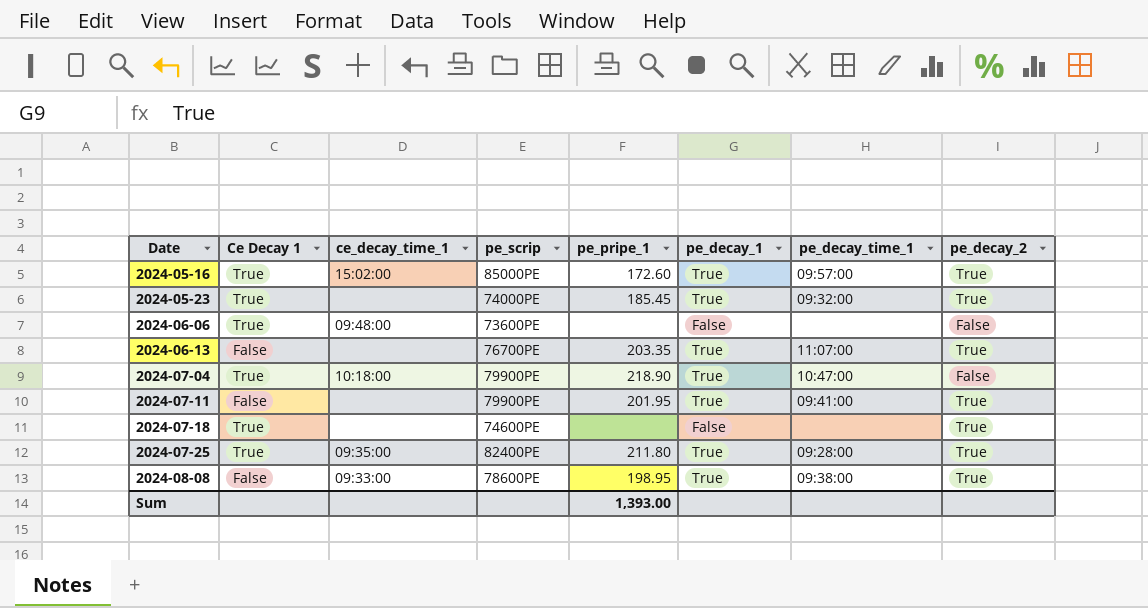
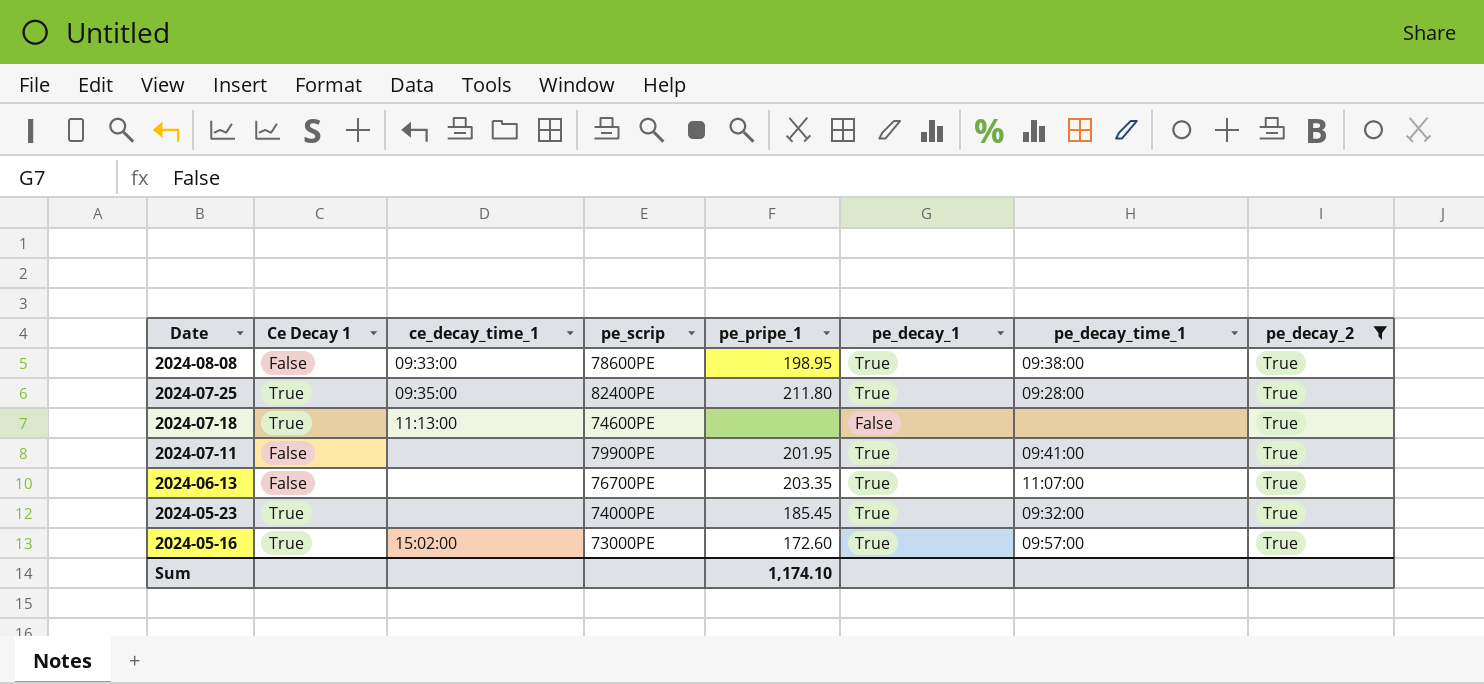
filter: none -> pe_decay_2 = True
row order: Date ascending -> Date descending
2024-07-18 | ce_decay_time_1: none -> 11:13:00
2024-05-16 | pe_scrip: 85000PE -> 73000PE
Sum | pe_pripe_1: 1,393.00 -> 1,174.10

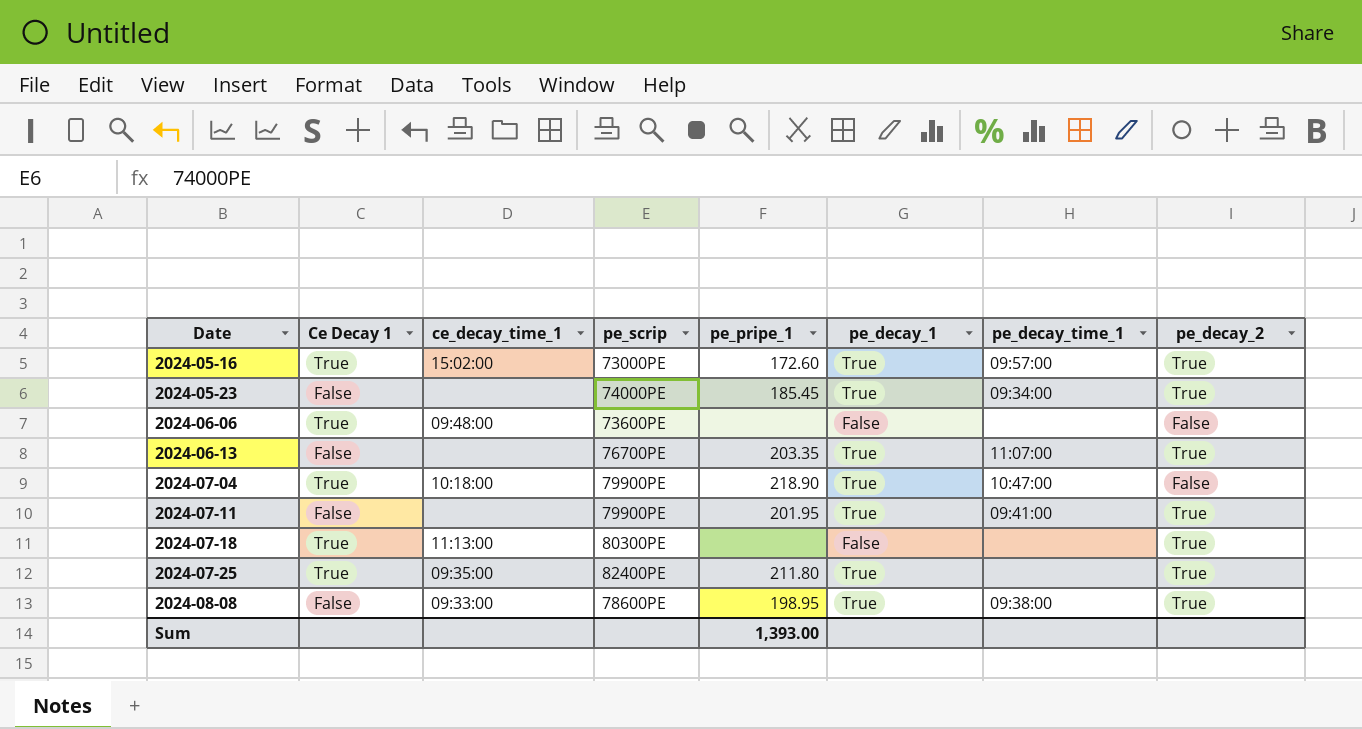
filter: pe_decay_2 = True -> none
row order: Date descending -> Date ascending
2024-05-23 | Ce Decay 1: True -> False
2024-05-23 | pe_decay_time_1: 09:32:00 -> 09:34:00
2024-07-18 | pe_scrip: 74600PE -> 80300PE
2024-07-25 | pe_decay_time_1: 09:28:00 -> none
Sum | pe_pripe_1: 1,174.10 -> 1,393.00

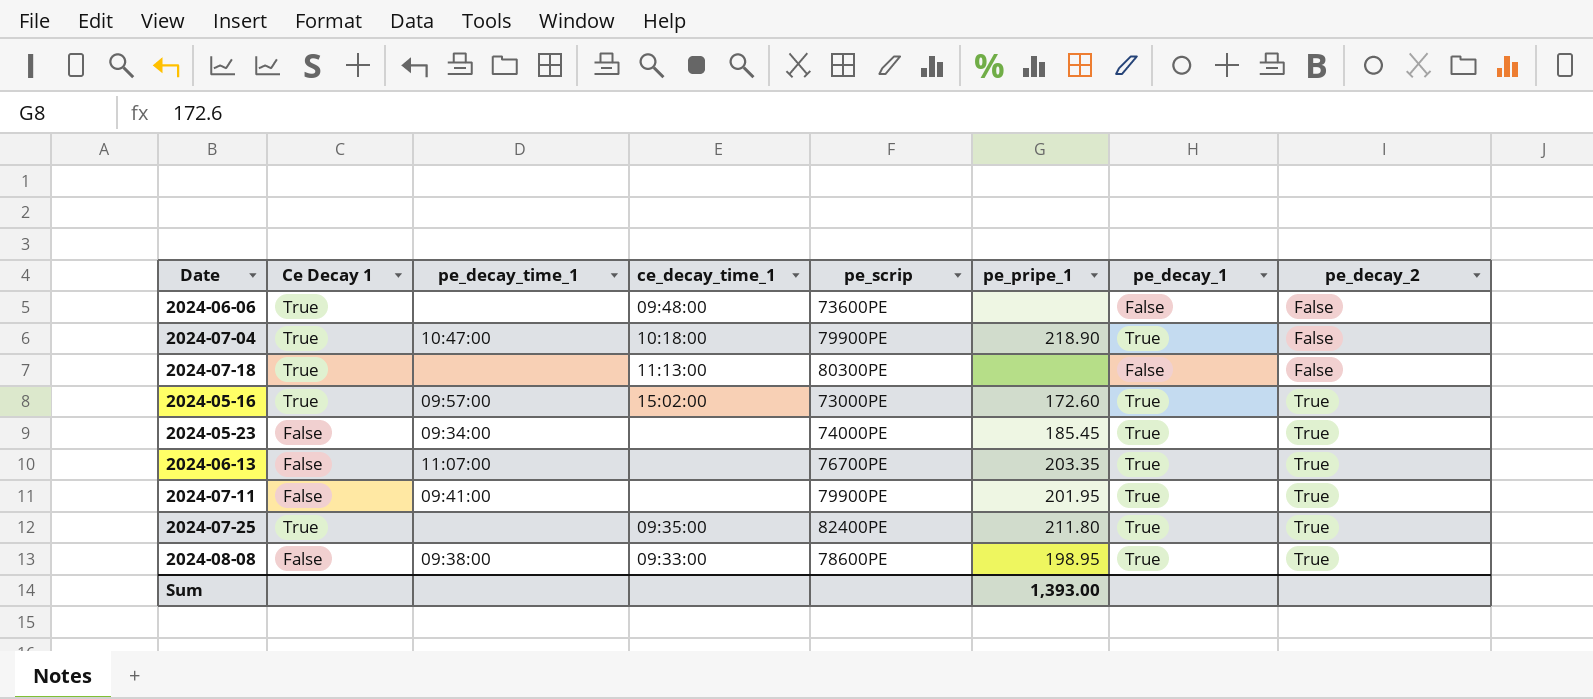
row order: Date ascending -> pe_decay_2 ascending
column pe_decay_time_1 | position: 7 -> 3
2024-07-18 | pe_decay_2: True -> False

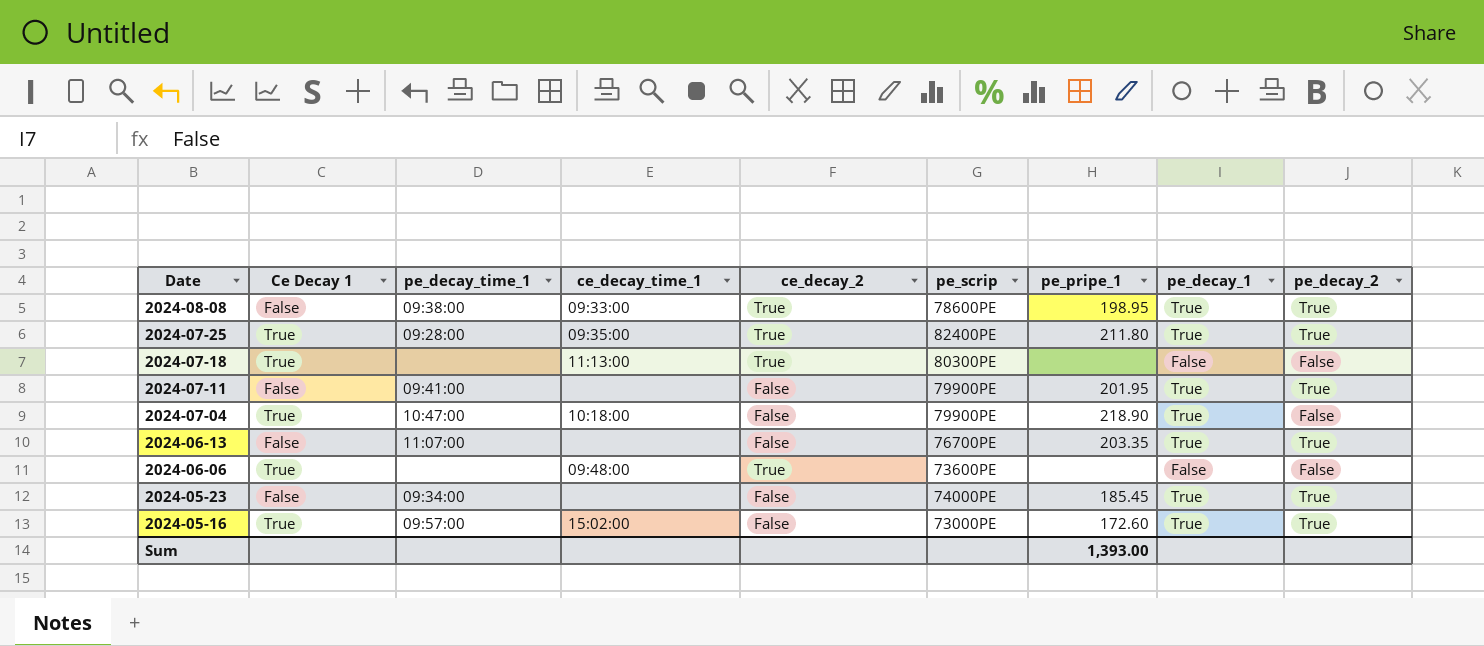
row order: pe_decay_2 ascending -> Date descending
column ce_decay_2 | position: none -> 5
2024-07-25 | pe_decay_time_1: none -> 09:28:00

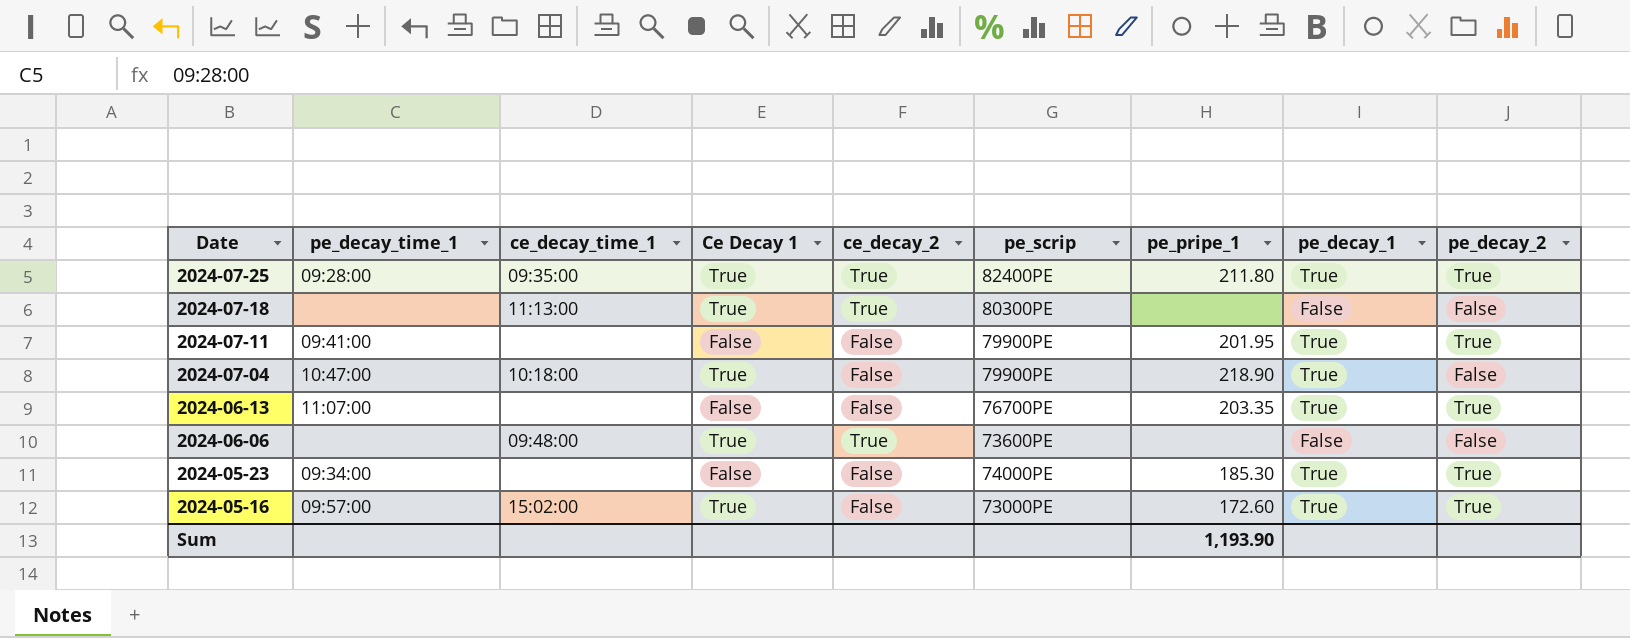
column Ce Decay 1 | position: 2 -> 4
row 2024-08-08: False | 09:38:00 | 09:33:00 | True | 78600PE | 198.95 | True | True -> none
2024-05-23 | pe_pripe_1: 185.45 -> 185.30
Sum | pe_pripe_1: 1,393.00 -> 1,193.90

